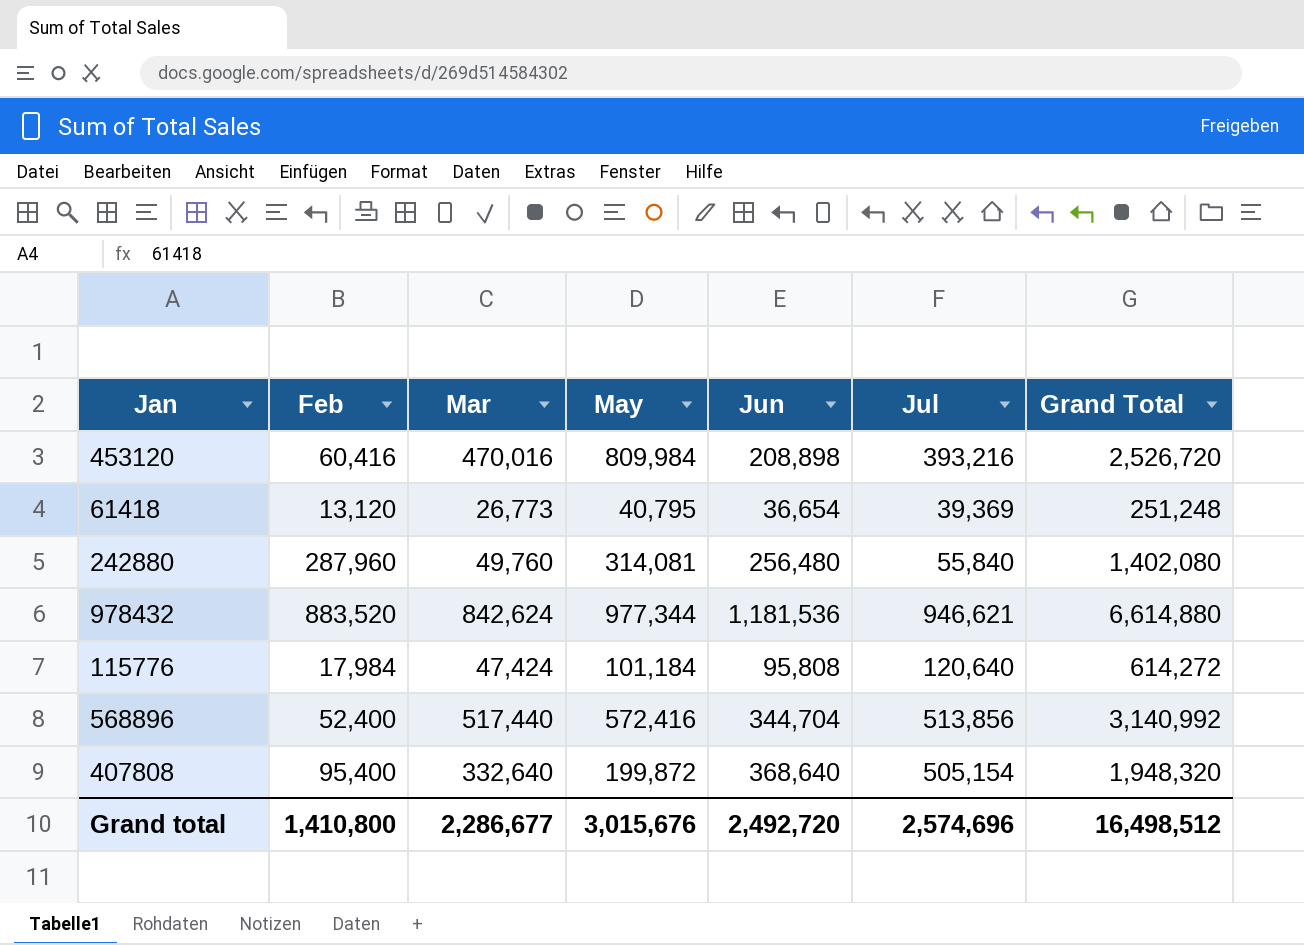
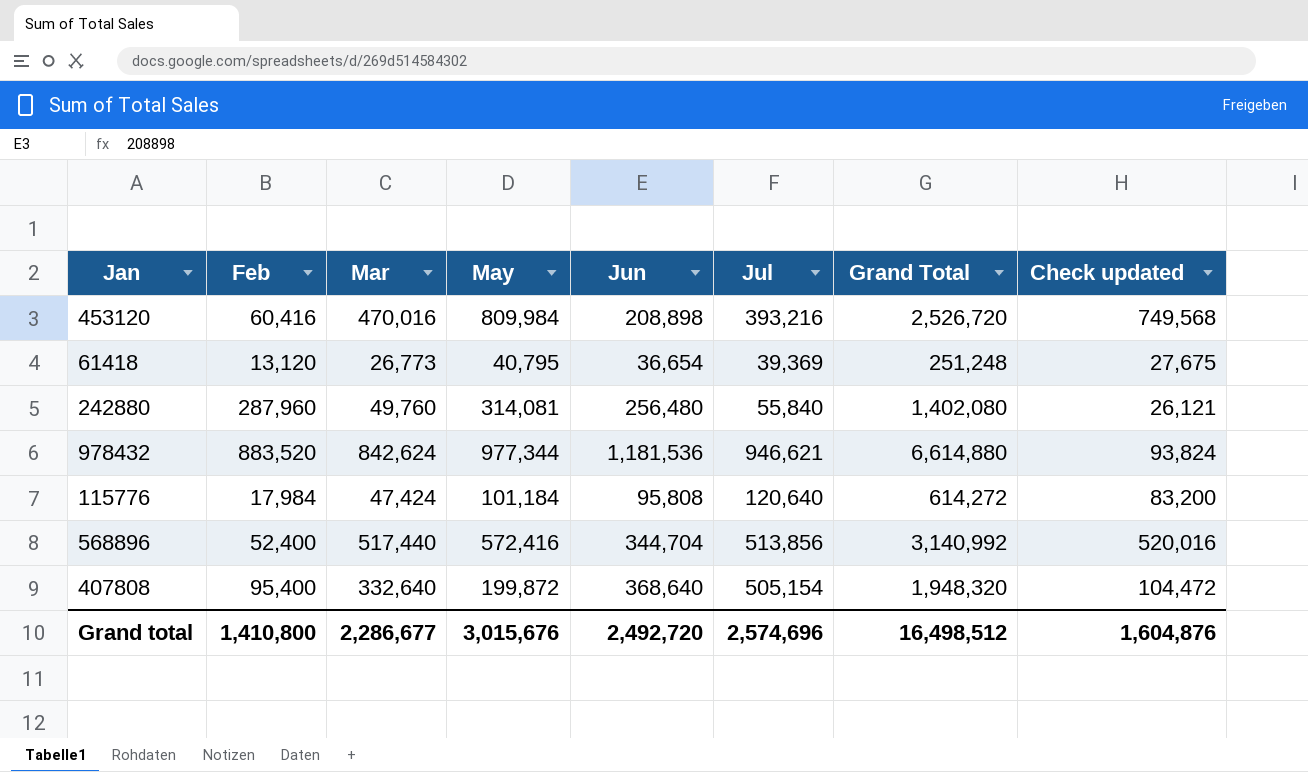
column Check updated | formula: none -> [May] - [Feb]

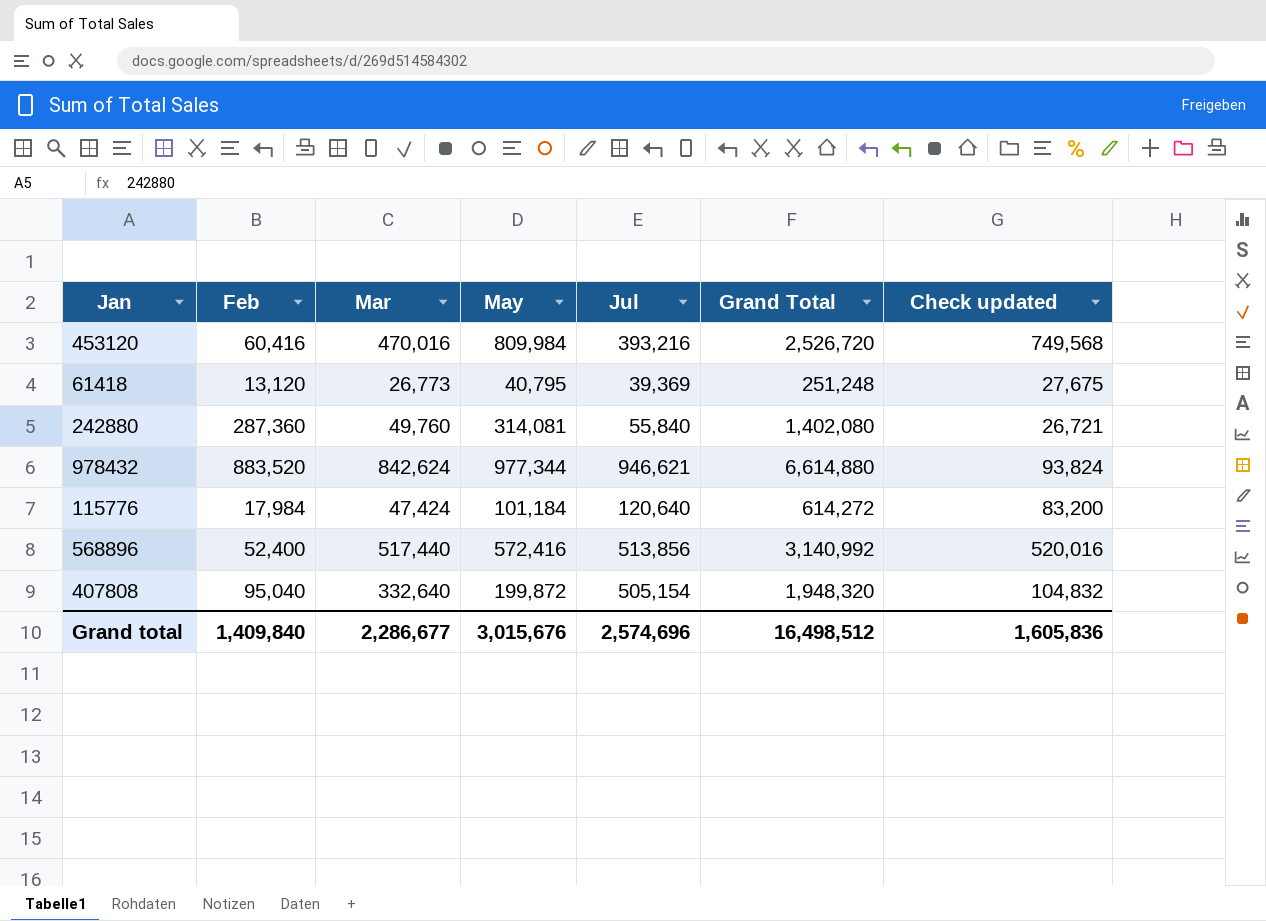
column Jun | position: 5 -> none
242880 | Feb: 287,960 -> 287,360
242880 | Check updated: 26,121 -> 26,721
407808 | Feb: 95,400 -> 95,040
407808 | Check updated: 104,472 -> 104,832
Grand total | Feb: 1,410,800 -> 1,409,840
Grand total | Check updated: 1,604,876 -> 1,605,836

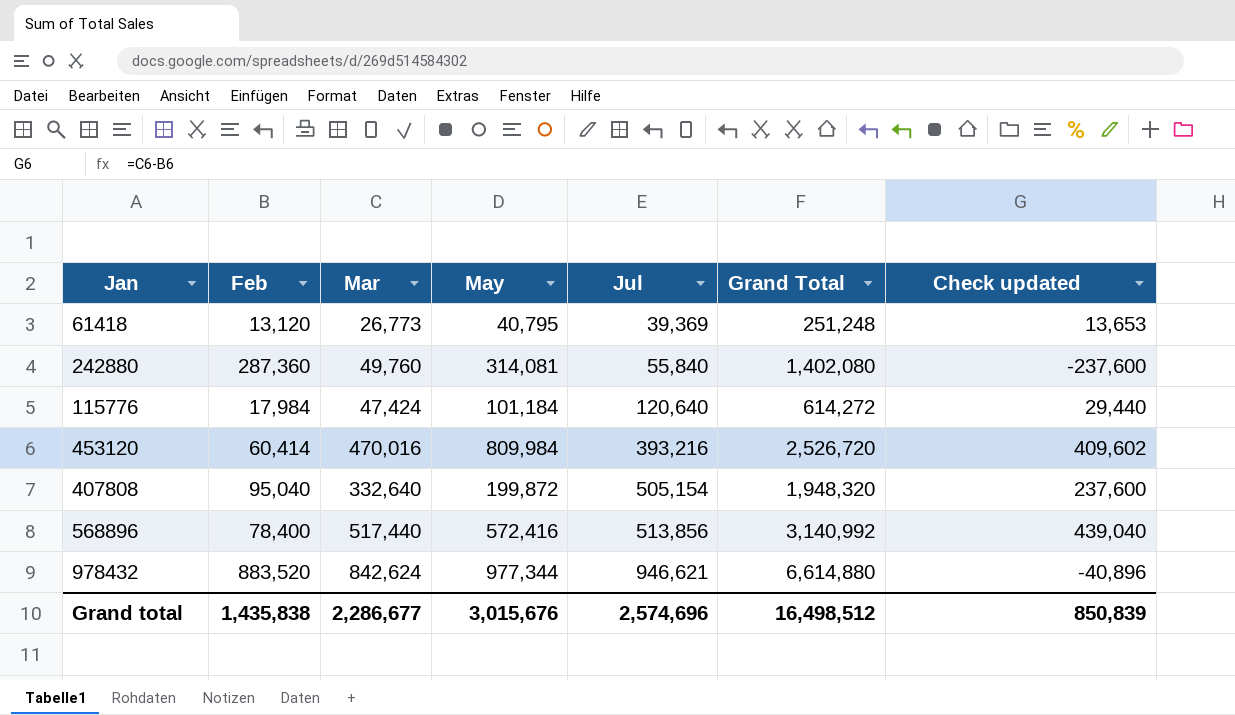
row order: none -> Jul ascending
column Check updated | formula: [May] - [Feb] -> [Mar] - [Feb]
453120 | Feb: 60,416 -> 60,414
568896 | Feb: 52,400 -> 78,400
Grand total | Feb: 1,409,840 -> 1,435,838
Grand total | Check updated: 1,605,836 -> 850,839

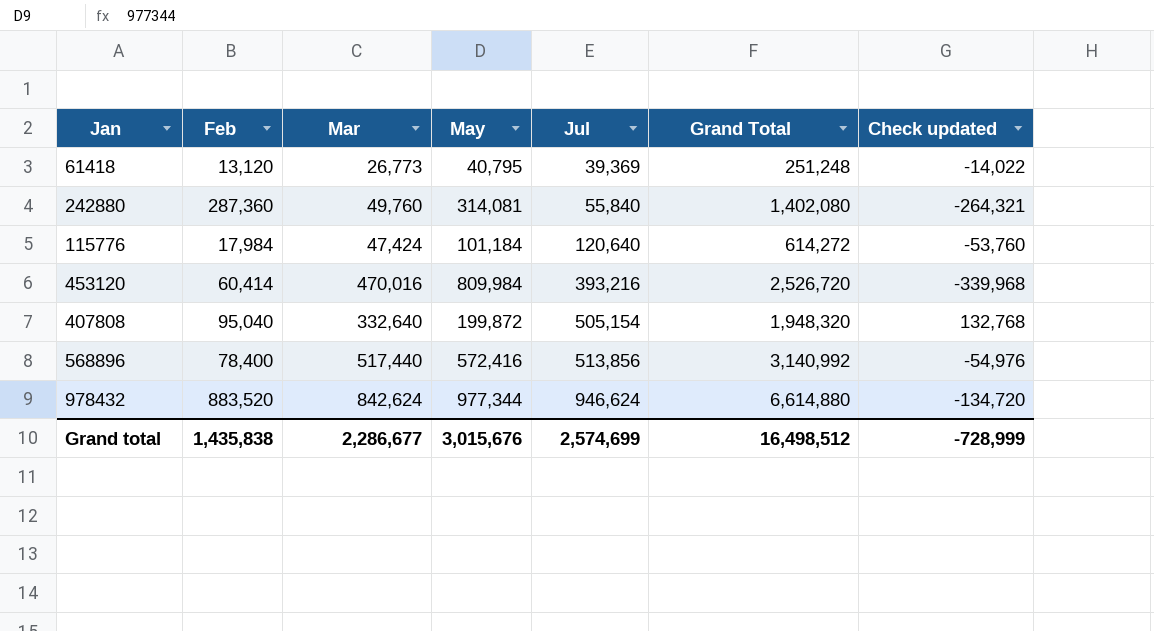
column Check updated | formula: [Mar] - [Feb] -> [Mar] - [May]
978432 | Jul: 946,621 -> 946,624
Grand total | Jul: 2,574,696 -> 2,574,699
Grand total | Check updated: 850,839 -> -728,999

